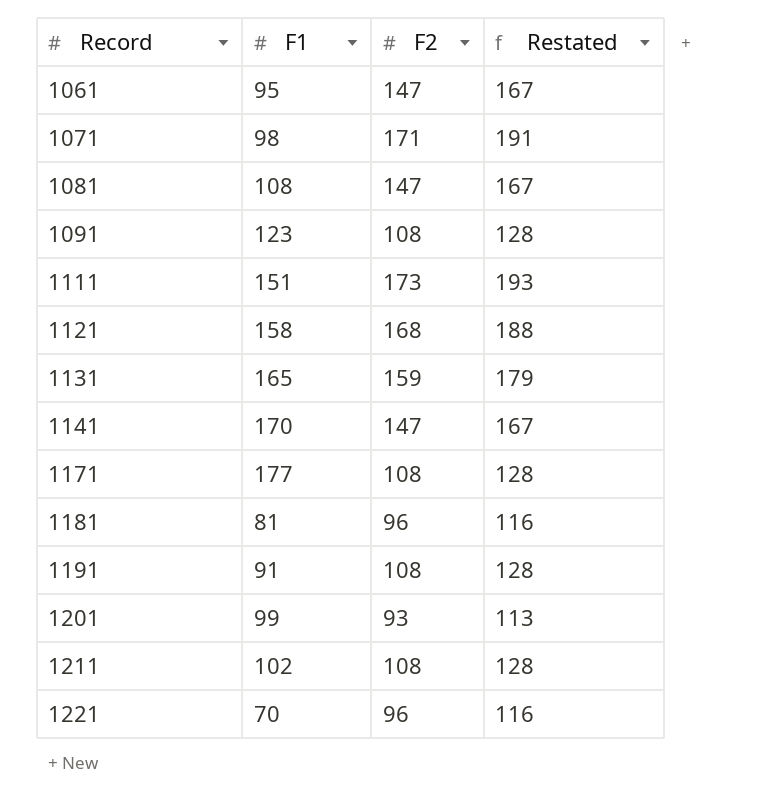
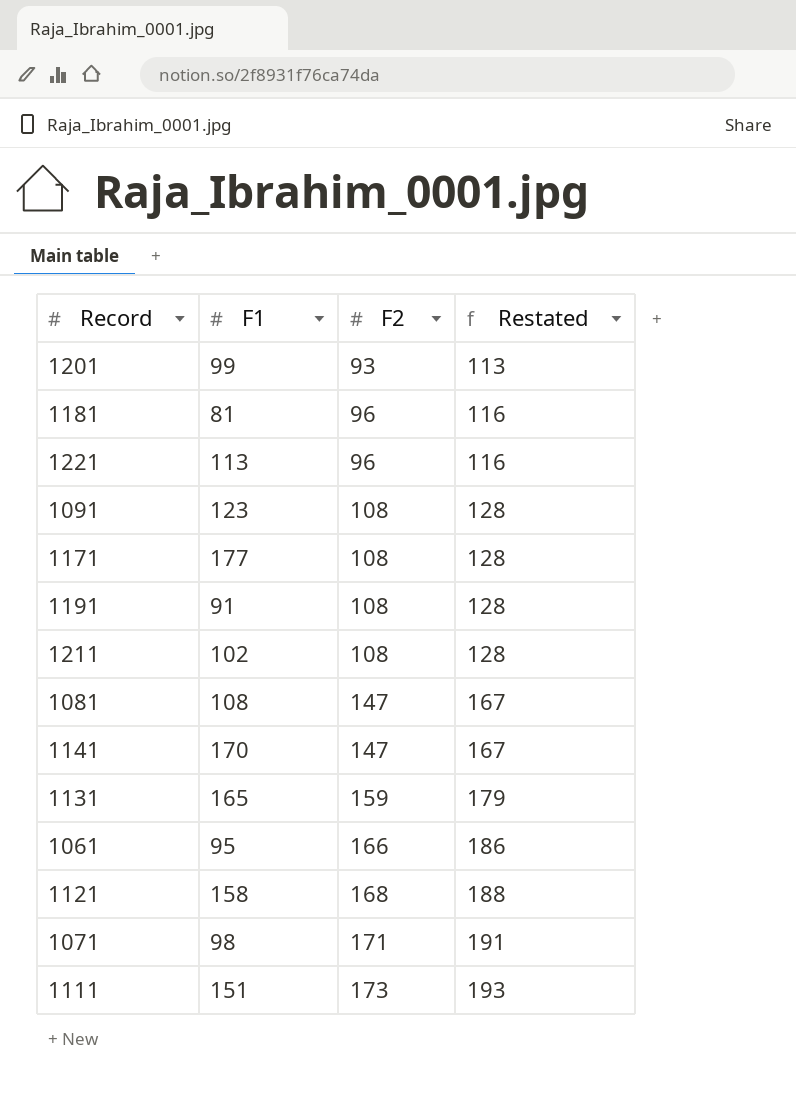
row order: Record ascending -> F2 ascending
1221 | F1: 70 -> 113
1061 | F2: 147 -> 166
1061 | Restated: 167 -> 186

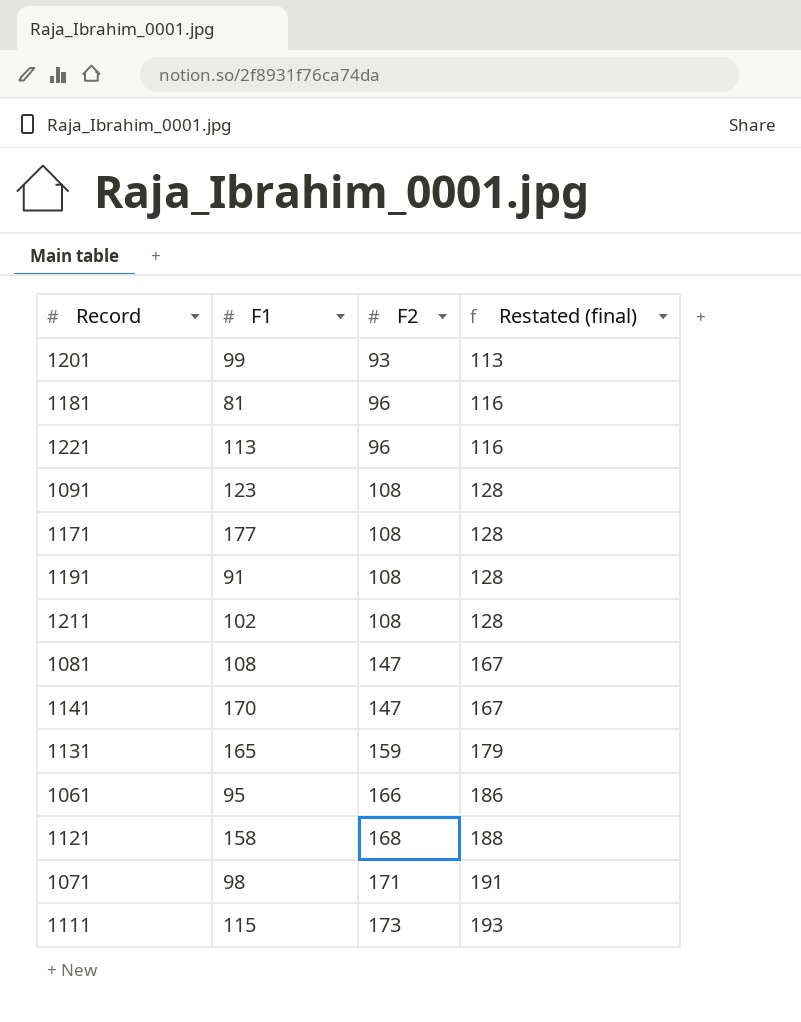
column name: Restated -> Restated (final)
1111 | F1: 151 -> 115

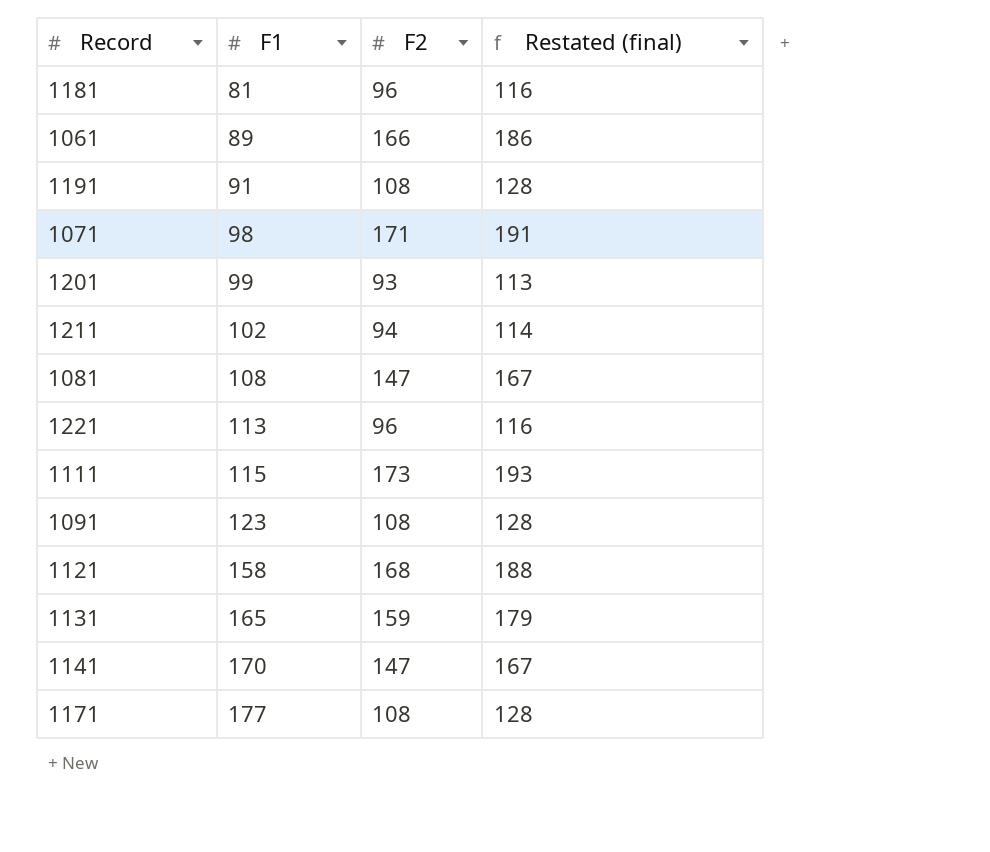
row order: F2 ascending -> F1 ascending
1061 | F1: 95 -> 89
1211 | F2: 108 -> 94
1211 | Restated (final): 128 -> 114

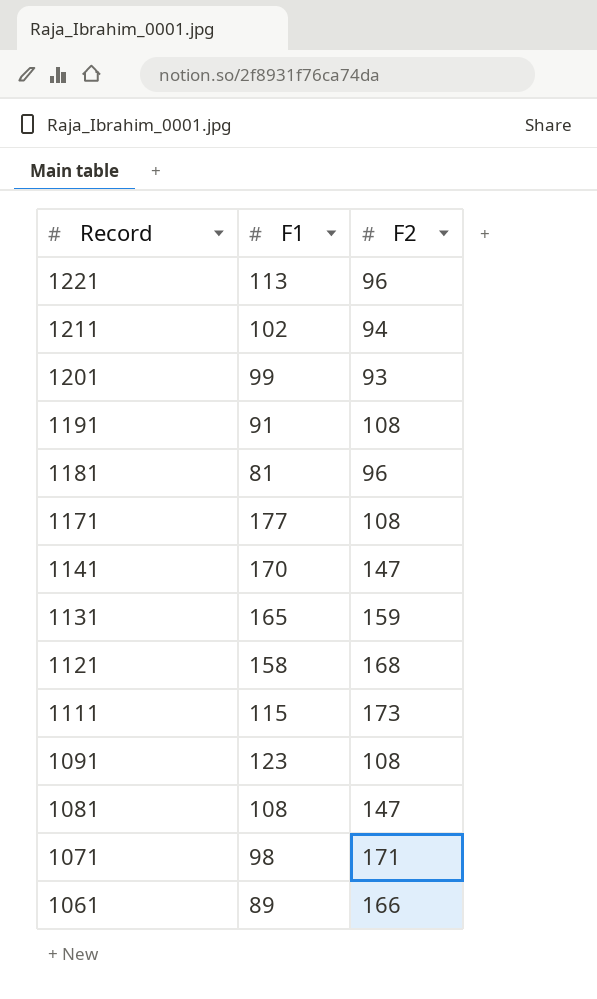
row order: F1 ascending -> Record descending
column Restated (final) | formula: [F2] + 20 -> none

